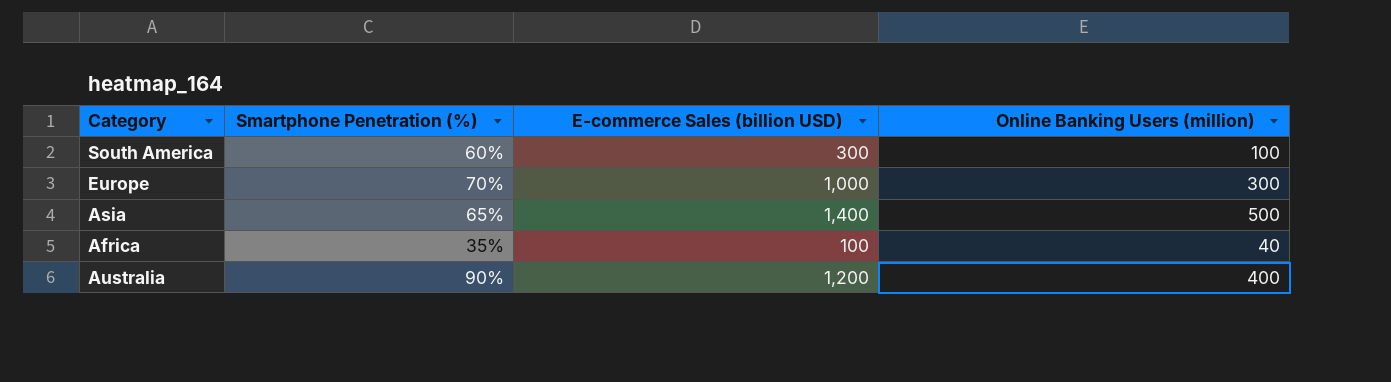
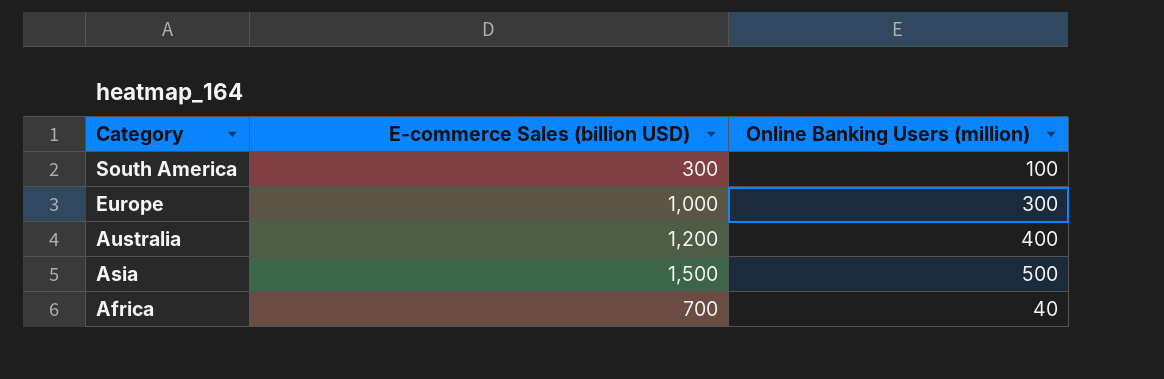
row order: none -> Category descending
column Smartphone Penetration (%) | position: 2 -> none
Asia | E-commerce Sales (billion USD): 1,400 -> 1,500
Africa | E-commerce Sales (billion USD): 100 -> 700

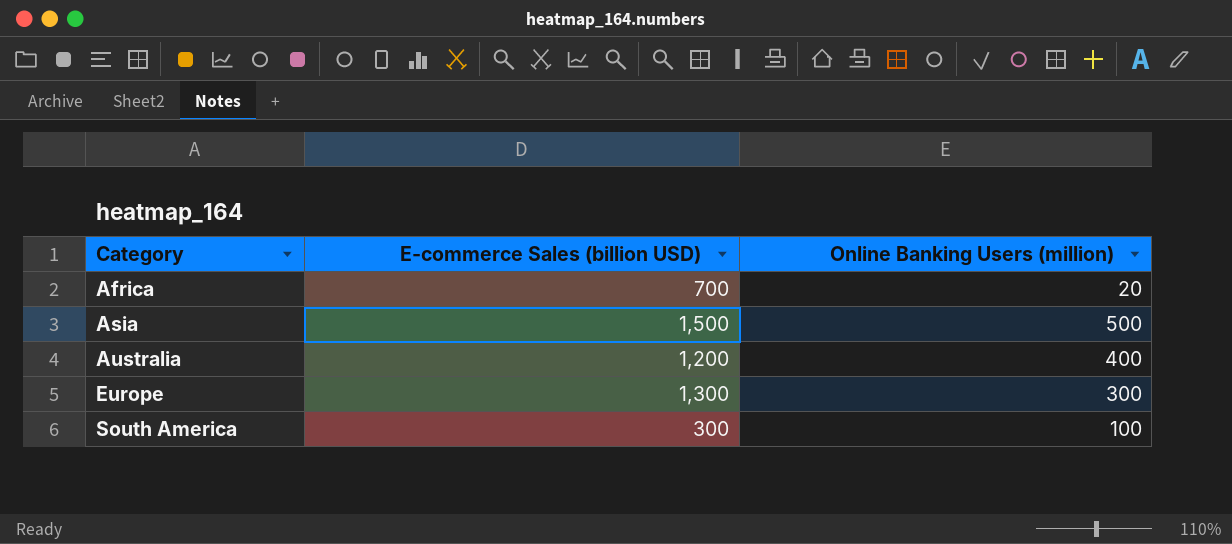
row order: Category descending -> Category ascending
Africa | Online Banking Users (million): 40 -> 20
Europe | E-commerce Sales (billion USD): 1,000 -> 1,300

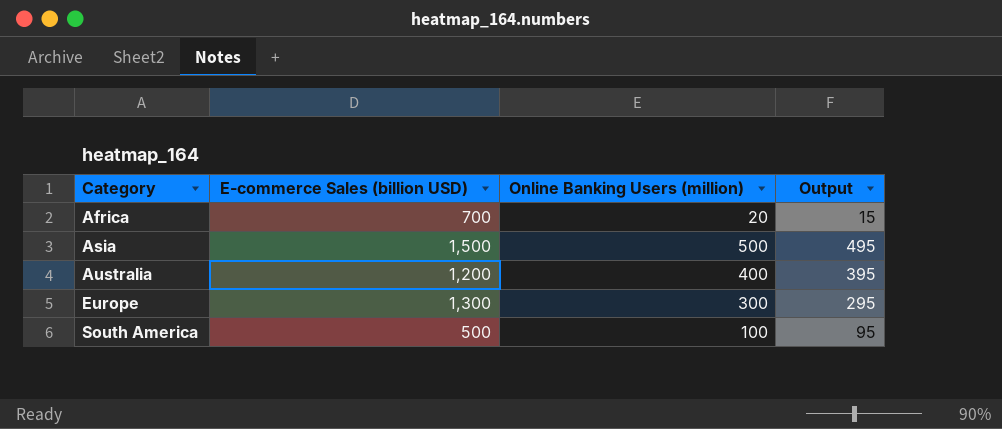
column Output | formula: none -> [Online Banking Users (million)] - 5
South America | E-commerce Sales (billion USD): 300 -> 500

